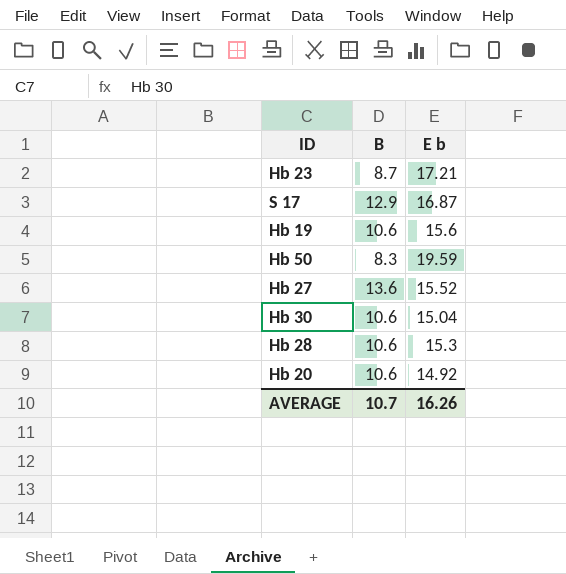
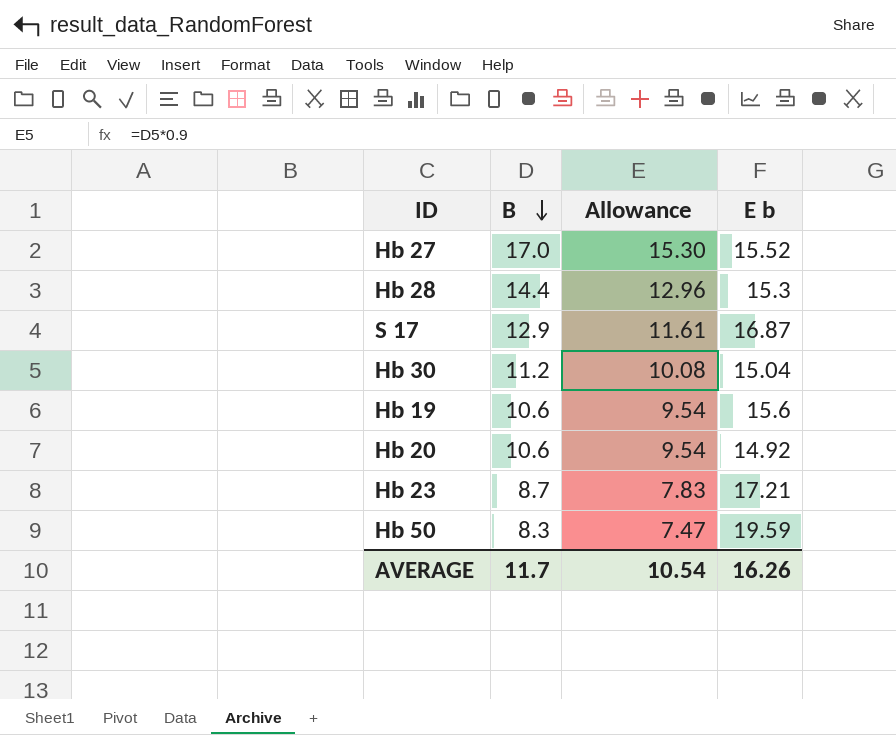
row order: none -> B descending
column Allowance | formula: none -> [B] * 0.9
Hb 27 | B: 13.6 -> 17.0
Hb 28 | B: 10.6 -> 14.4
Hb 30 | B: 10.6 -> 11.2
AVERAGE | B: 10.7 -> 11.7

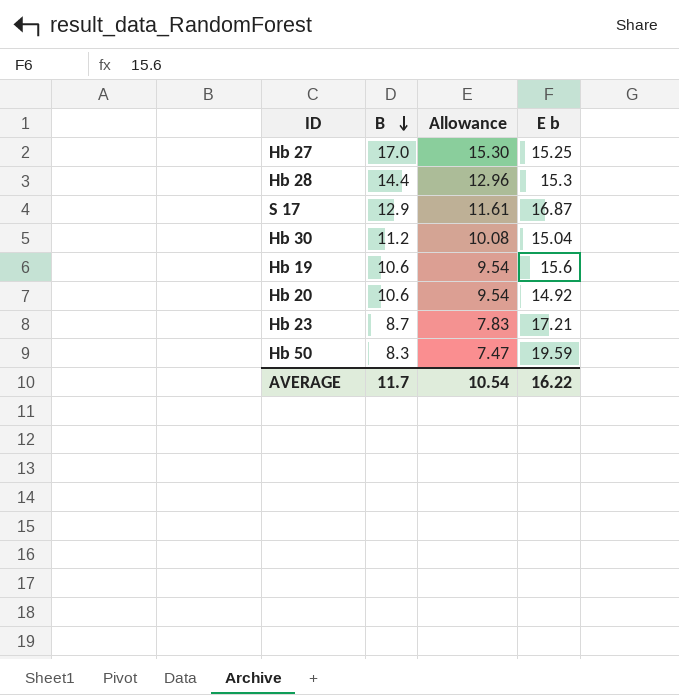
Hb 27 | E b: 15.52 -> 15.25
AVERAGE | E b: 16.26 -> 16.22

